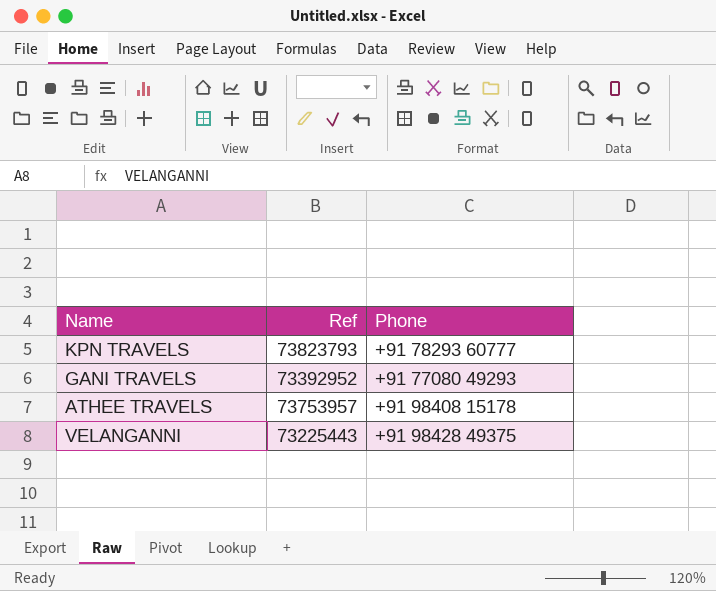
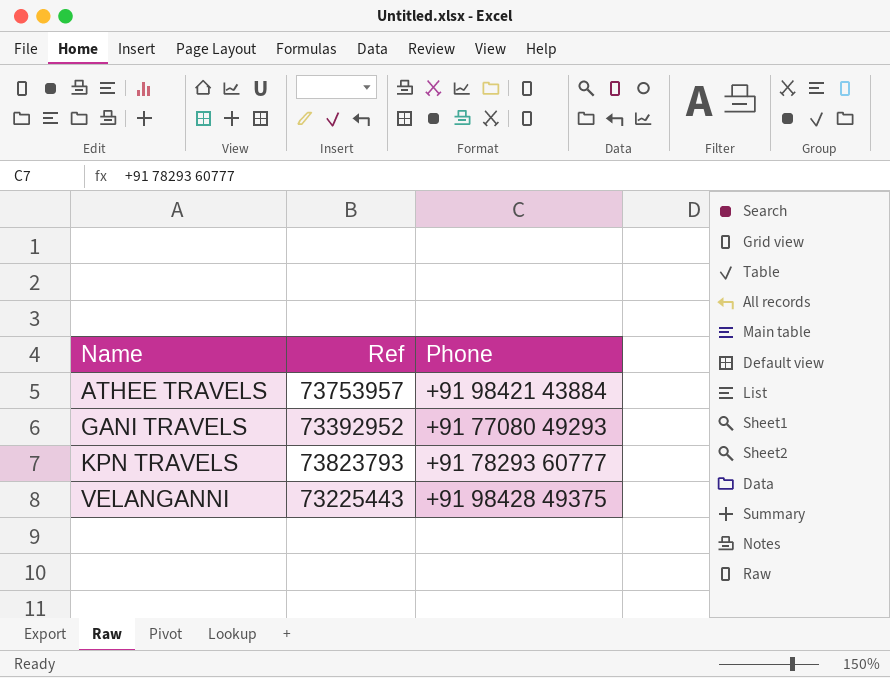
row order: none -> Name ascending
ATHEE TRAVELS | Phone: +91 98408 15178 -> +91 98421 43884

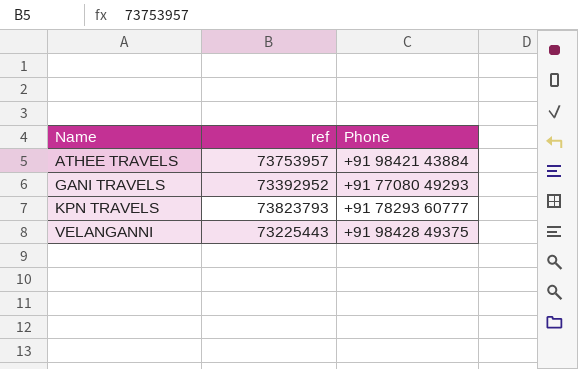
column name: Ref -> ref

